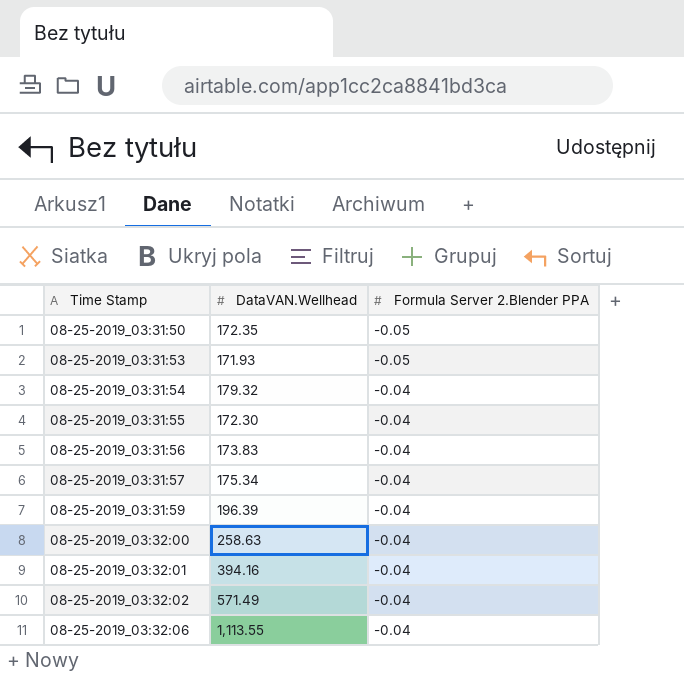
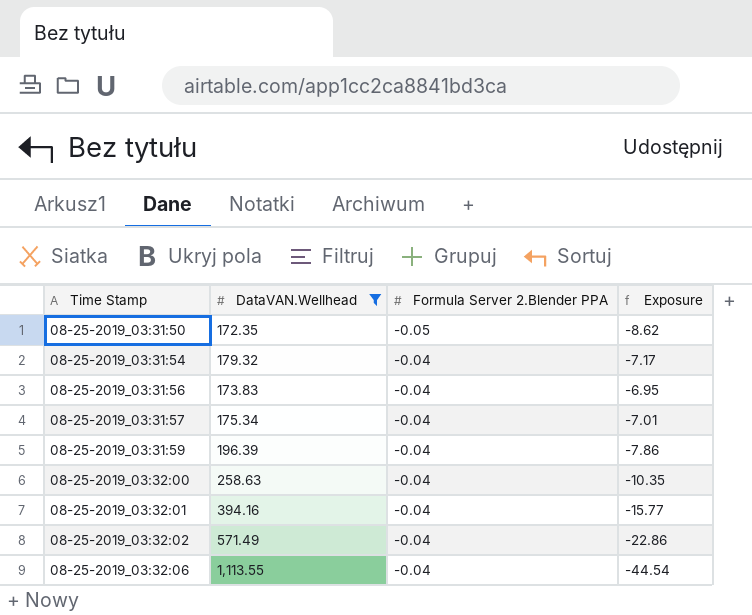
filter: none -> DataVAN.Wellhead >= 172.35
column Exposure | formula: none -> [DataVAN.Wellhead] * [Formula Server 2.Blender PPA]

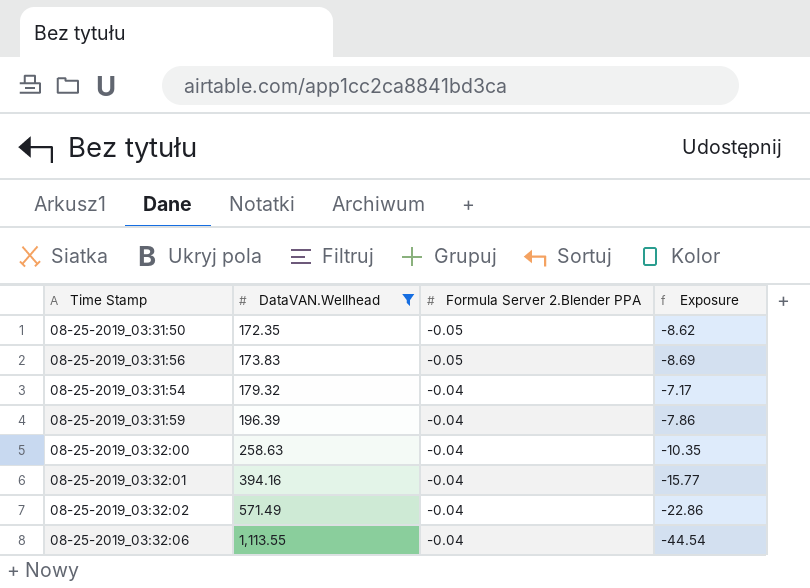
row order: Time Stamp ascending -> DataVAN.Wellhead ascending
row 08-25-2019_03:31:57: 175.34 | -0.04 | -7.01 -> none
08-25-2019_03:31:56 | Formula Server 2.Blender PPA: -0.04 -> -0.05
08-25-2019_03:31:56 | Exposure: -6.95 -> -8.69

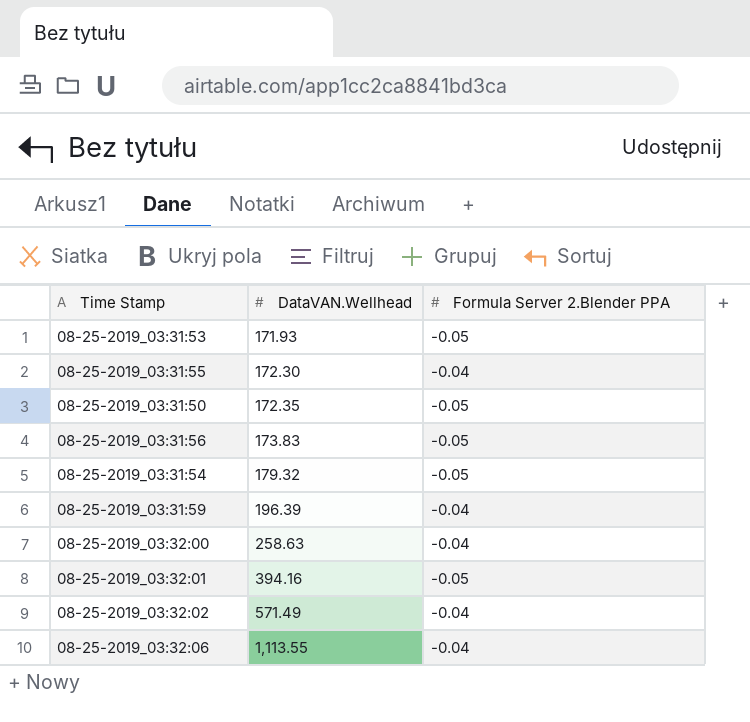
filter: DataVAN.Wellhead >= 172.35 -> none
column Exposure | formula: [DataVAN.Wellhead] * [Formula Server 2.Blender PPA] -> none
08-25-2019_03:31:54 | Formula Server 2.Blender PPA: -0.04 -> -0.05
08-25-2019_03:32:01 | Formula Server 2.Blender PPA: -0.04 -> -0.05

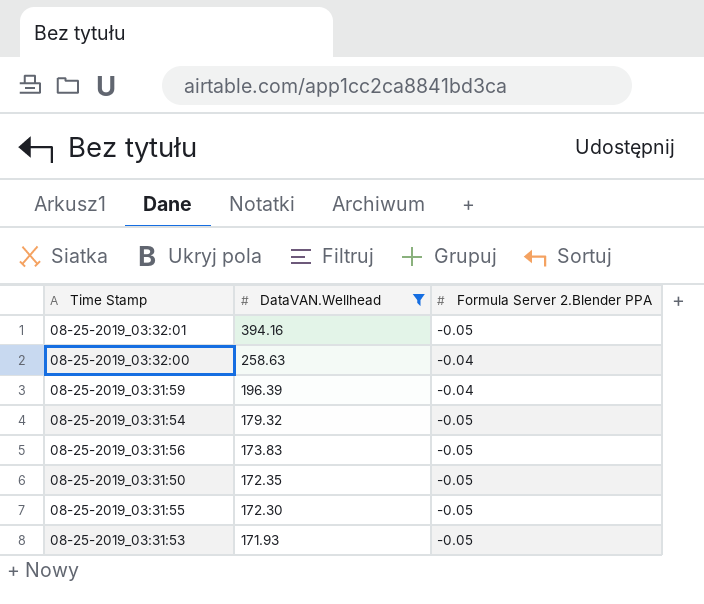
filter: none -> DataVAN.Wellhead <= 394.16
row order: DataVAN.Wellhead ascending -> DataVAN.Wellhead descending
08-25-2019_03:31:55 | Formula Server 2.Blender PPA: -0.04 -> -0.05

